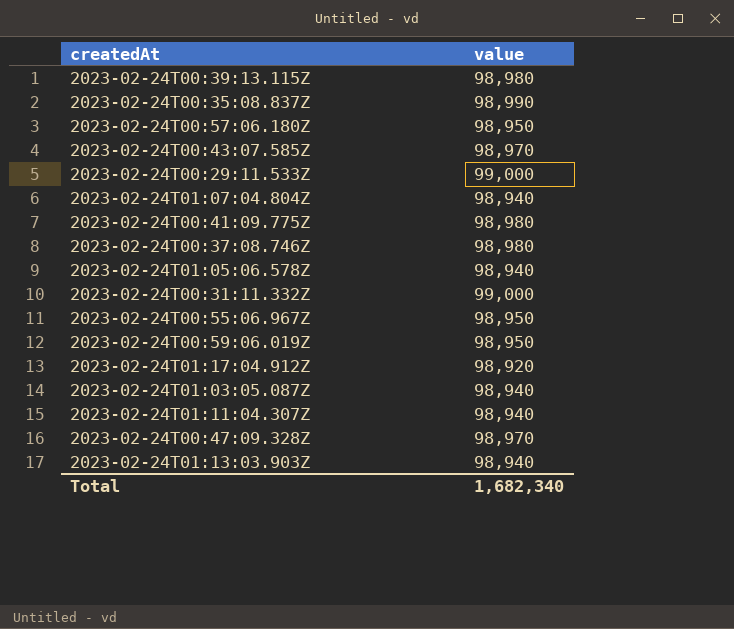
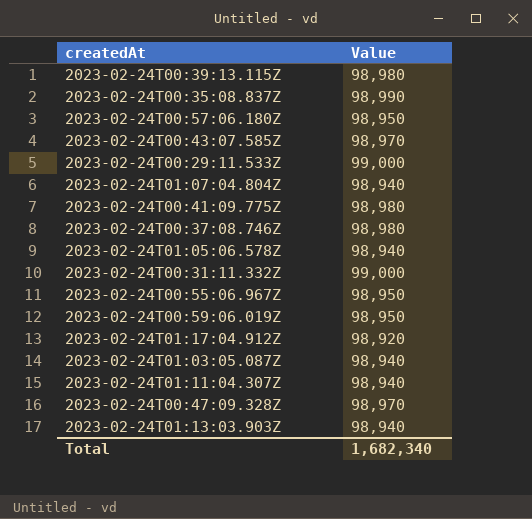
column name: value -> Value

